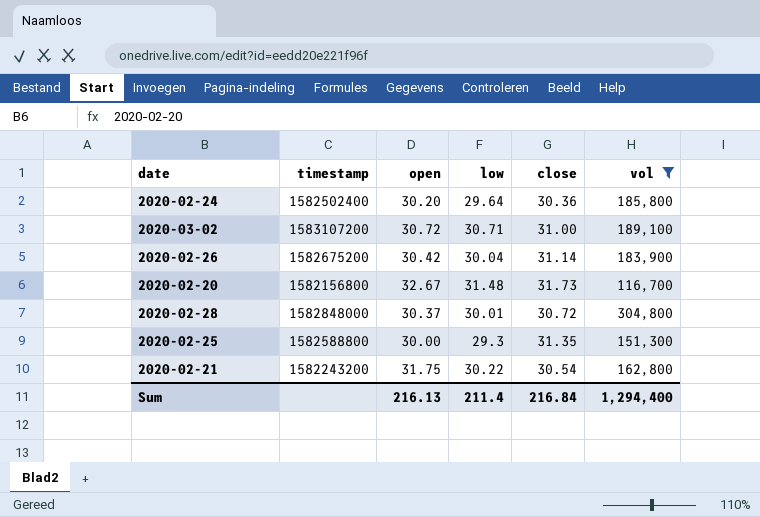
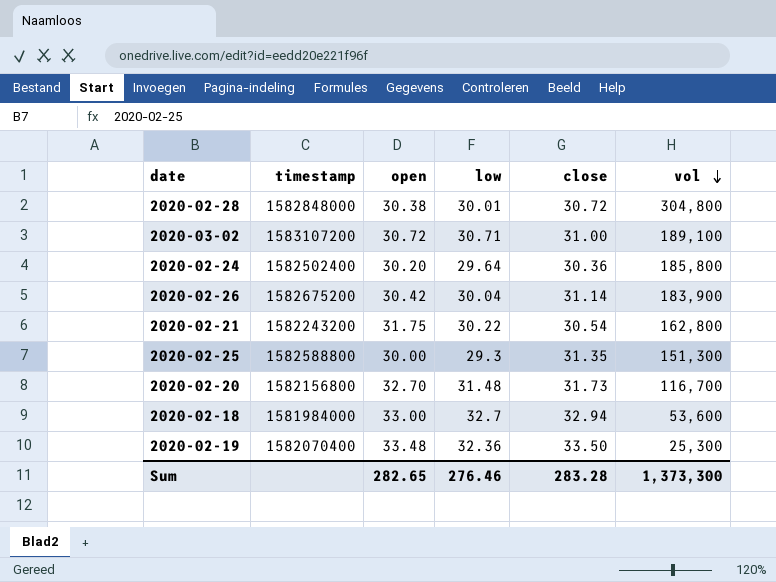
filter: vol >= 116,700 -> none
row order: none -> vol descending
2020-02-28 | open: 30.37 -> 30.38
2020-02-20 | open: 32.67 -> 32.70
Sum | open: 216.13 -> 282.65
Sum | low: 211.4 -> 276.46
Sum | close: 216.84 -> 283.28
Sum | vol: 1,294,400 -> 1,373,300

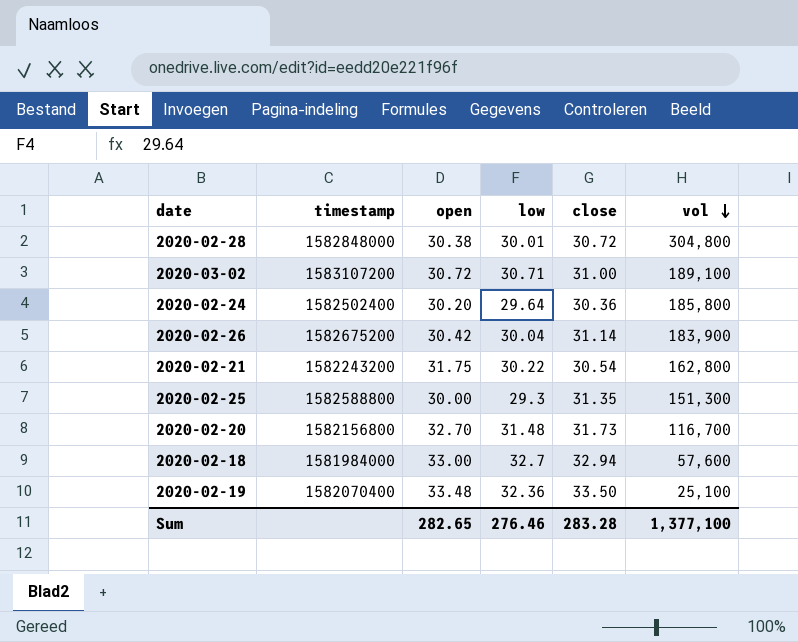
2020-02-18 | vol: 53,600 -> 57,600
2020-02-19 | vol: 25,300 -> 25,100
Sum | vol: 1,373,300 -> 1,377,100

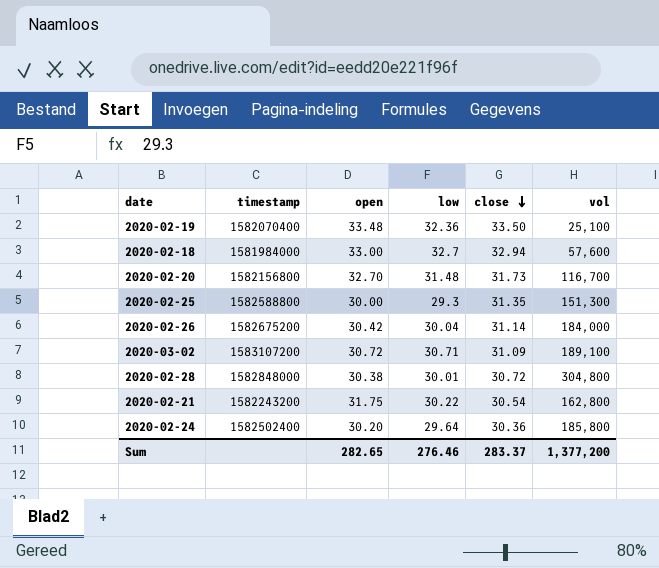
row order: vol descending -> close descending
2020-02-26 | vol: 183,900 -> 184,000
2020-03-02 | close: 31.00 -> 31.09
Sum | close: 283.28 -> 283.37
Sum | vol: 1,377,100 -> 1,377,200

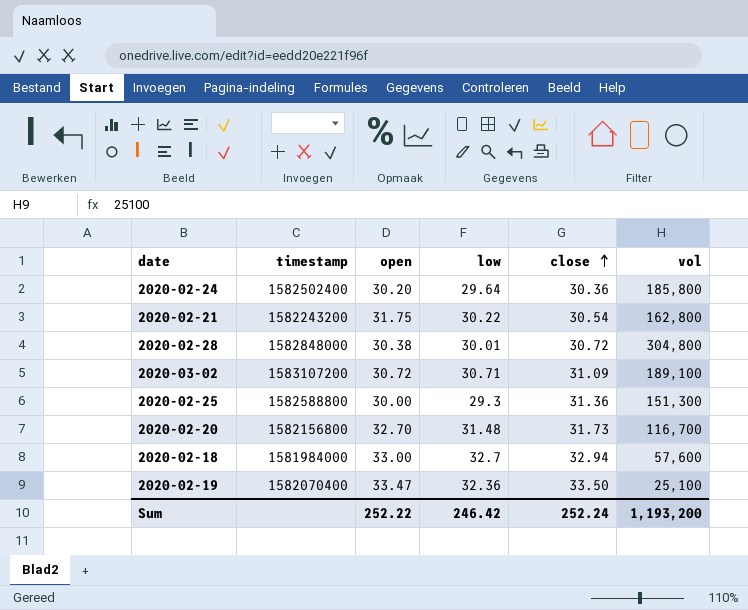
row order: close descending -> close ascending
row 2020-02-26: 1582675200 | 30.42 | 30.04 | 31.14 | 184,000 -> none
2020-02-25 | close: 31.35 -> 31.36
2020-02-19 | open: 33.48 -> 33.47
Sum | open: 282.65 -> 252.22
Sum | low: 276.46 -> 246.42
Sum | close: 283.37 -> 252.24
Sum | vol: 1,377,200 -> 1,193,200

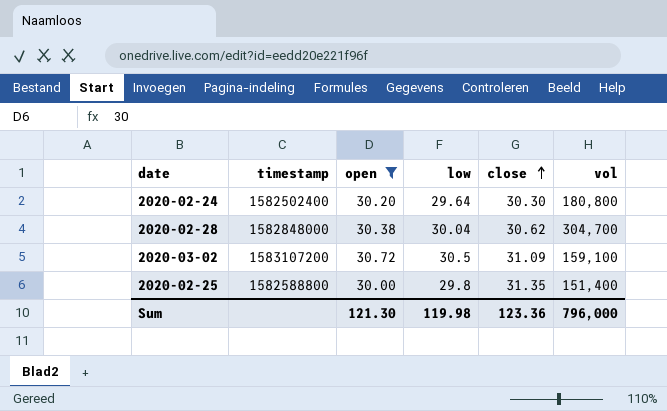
filter: none -> open <= 30.72
2020-02-24 | close: 30.36 -> 30.30
2020-02-24 | vol: 185,800 -> 180,800
2020-02-28 | low: 30.01 -> 30.04
2020-02-28 | close: 30.72 -> 30.62
2020-02-28 | vol: 304,800 -> 304,700
2020-03-02 | low: 30.71 -> 30.5
2020-03-02 | vol: 189,100 -> 159,100
2020-02-25 | low: 29.3 -> 29.8
2020-02-25 | close: 31.36 -> 31.35
2020-02-25 | vol: 151,300 -> 151,400
Sum | open: 252.22 -> 121.30
Sum | low: 246.42 -> 119.98
Sum | close: 252.24 -> 123.36
Sum | vol: 1,193,200 -> 796,000

